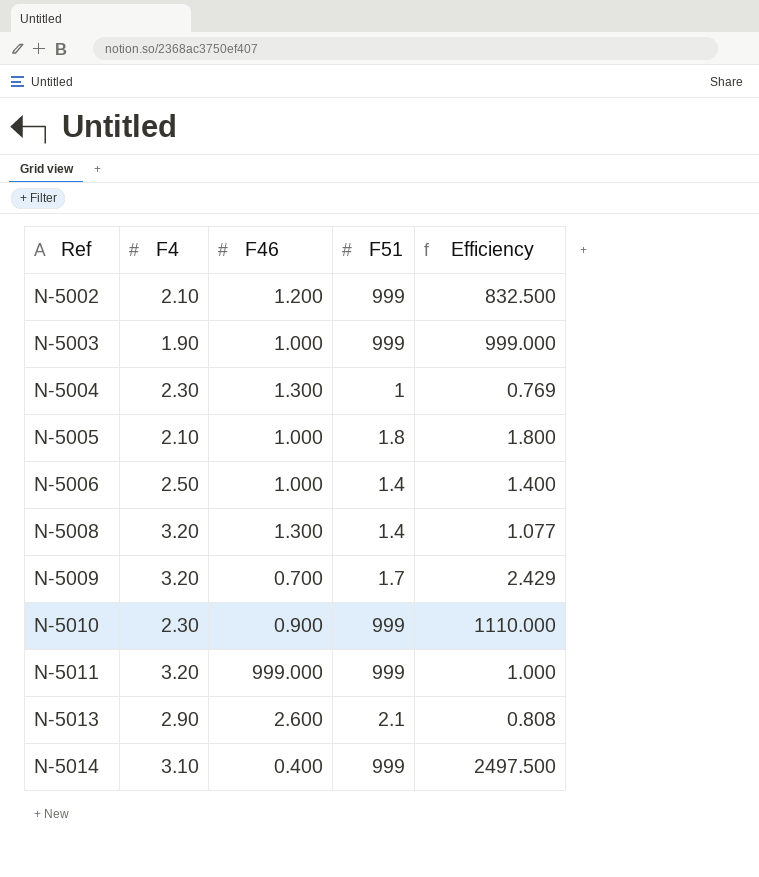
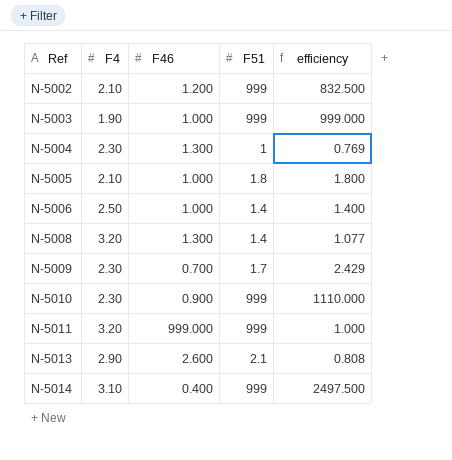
column name: Efficiency -> efficiency
N-5009 | F4: 3.20 -> 2.30

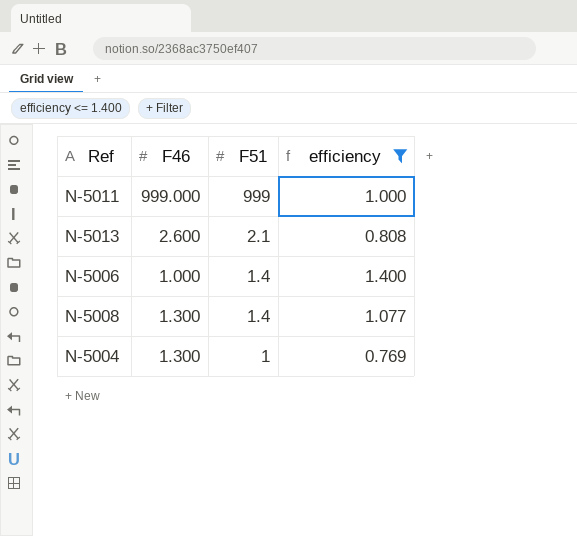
filter: none -> efficiency <= 1.400
row order: Ref ascending -> F51 descending
column F4 | position: 2 -> none

